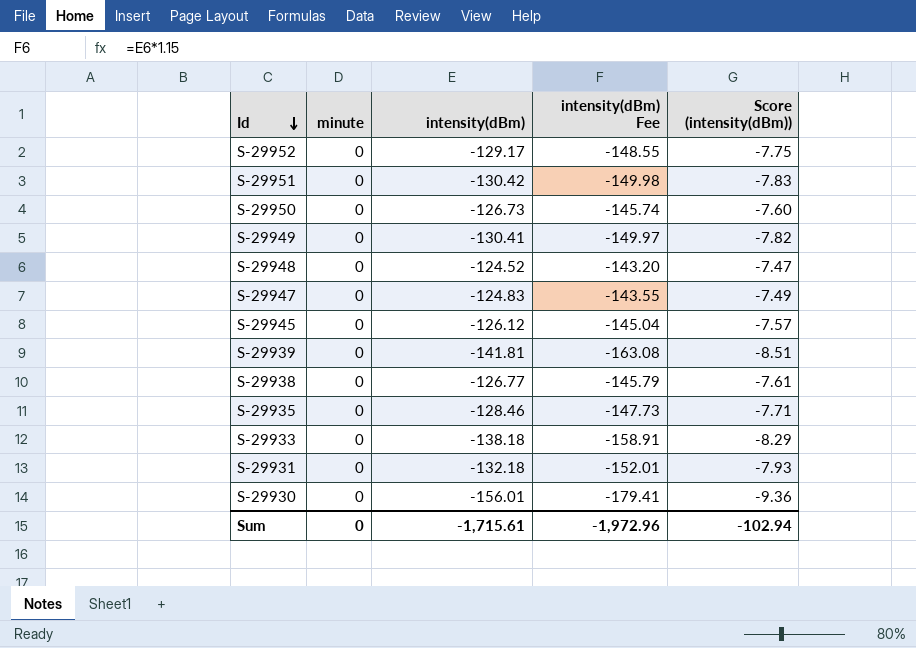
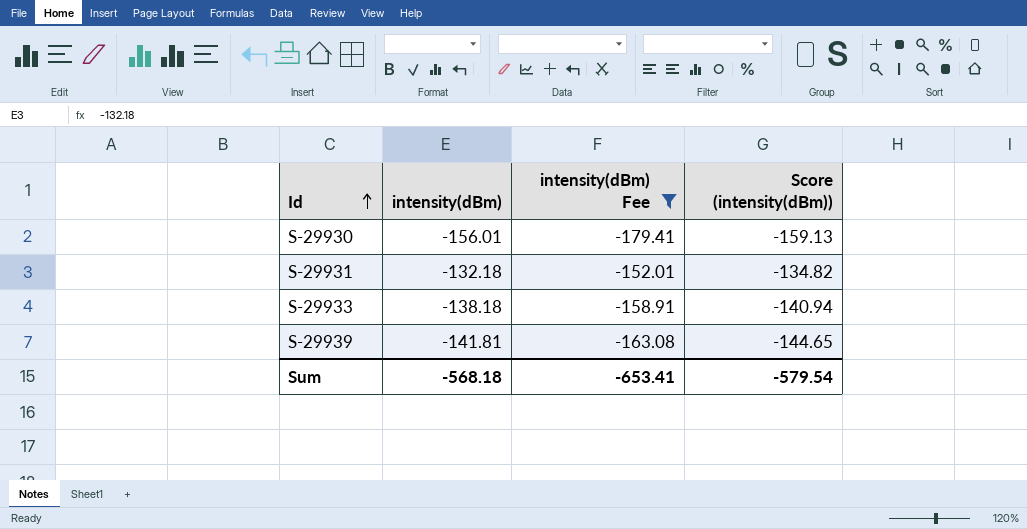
filter: none -> intensity(dBm) Fee <= -152.01
row order: Id descending -> Id ascending
column minute | position: 2 -> none
column Score (intensity(dBm)) | formula: [intensity(dBm)] * 0.06 -> [intensity(dBm)] * 1.02
Sum | intensity(dBm): -1,715.61 -> -568.18
Sum | intensity(dBm) Fee: -1,972.96 -> -653.41
Sum | Score (intensity(dBm)): -102.94 -> -579.54

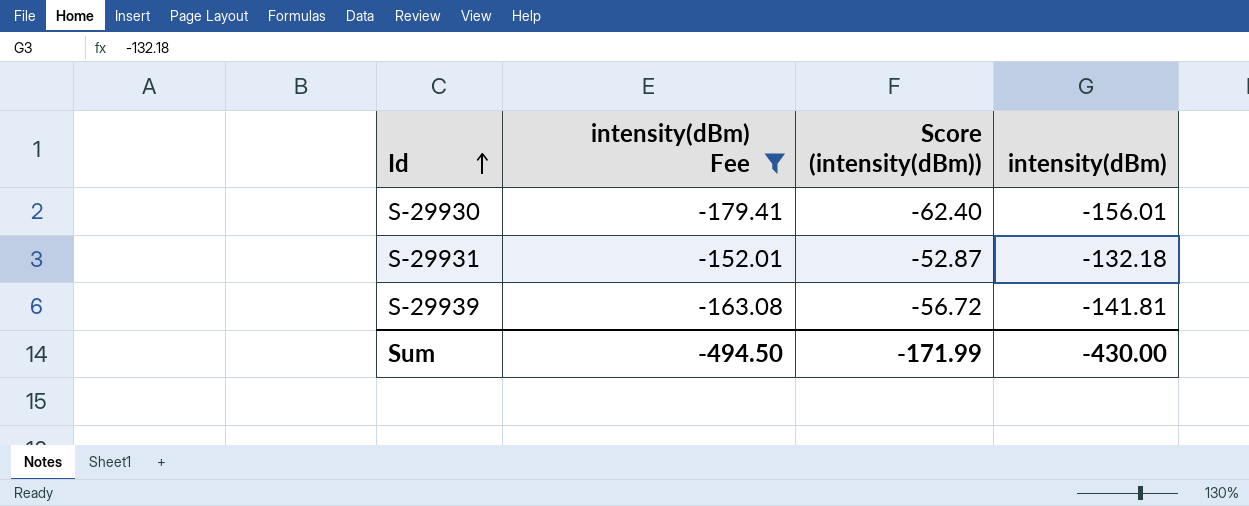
column Score (intensity(dBm)) | formula: [intensity(dBm)] * 1.02 -> [intensity(dBm)] * 0.4
column intensity(dBm) | position: 2 -> 4
row S-29933: -138.18 | -158.91 | -140.94 -> none
Sum | intensity(dBm) Fee: -653.41 -> -494.50
Sum | Score (intensity(dBm)): -579.54 -> -171.99
Sum | intensity(dBm): -568.18 -> -430.00

